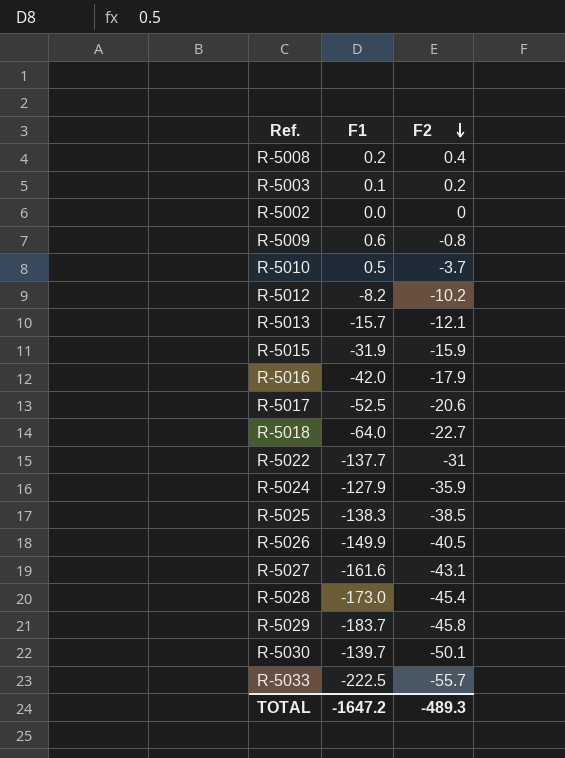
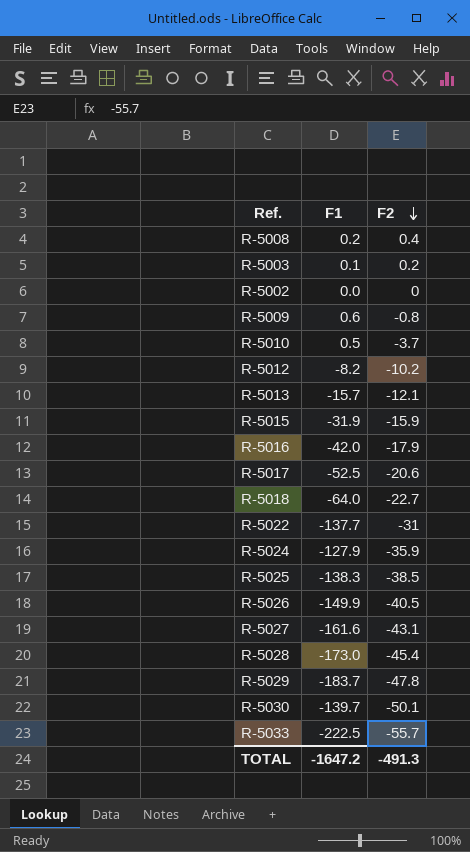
R-5029 | F2: -45.8 -> -47.8
TOTAL | F2: -489.3 -> -491.3

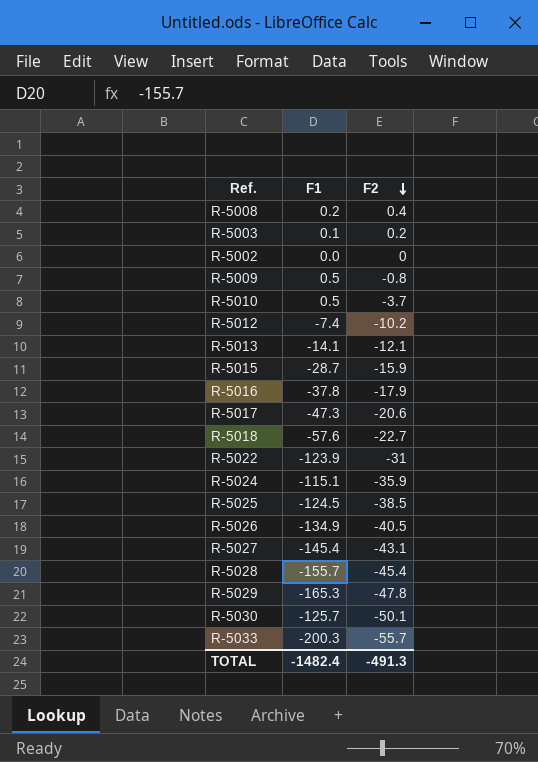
R-5009 | F1: 0.6 -> 0.5
R-5012 | F1: -8.2 -> -7.4
R-5013 | F1: -15.7 -> -14.1
R-5015 | F1: -31.9 -> -28.7
R-5016 | F1: -42.0 -> -37.8
R-5017 | F1: -52.5 -> -47.3
R-5018 | F1: -64.0 -> -57.6
R-5022 | F1: -137.7 -> -123.9
R-5024 | F1: -127.9 -> -115.1
R-5025 | F1: -138.3 -> -124.5
R-5026 | F1: -149.9 -> -134.9
R-5027 | F1: -161.6 -> -145.4
R-5028 | F1: -173.0 -> -155.7
R-5029 | F1: -183.7 -> -165.3
R-5030 | F1: -139.7 -> -125.7
R-5033 | F1: -222.5 -> -200.3
TOTAL | F1: -1647.2 -> -1482.4

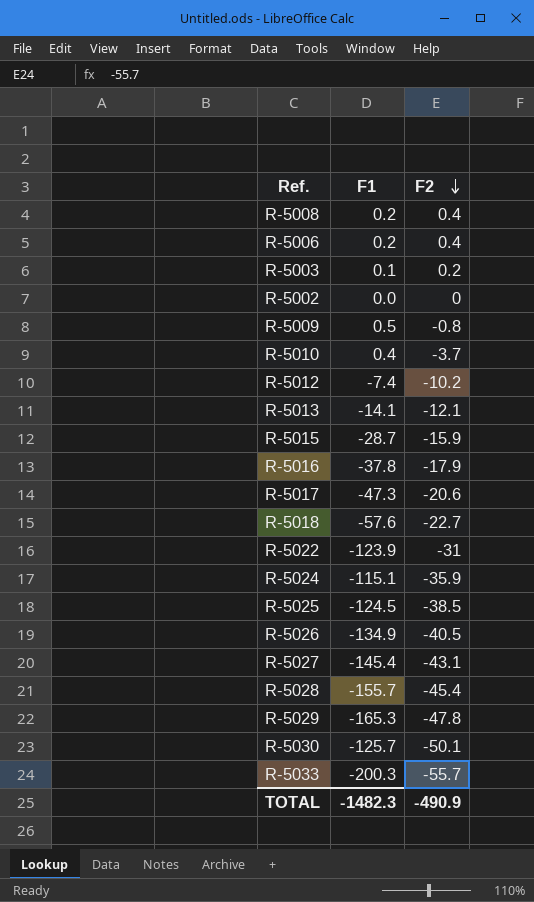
row R-5006: none -> 0.2 | 0.4
R-5010 | F1: 0.5 -> 0.4
TOTAL | F1: -1482.4 -> -1482.3
TOTAL | F2: -491.3 -> -490.9

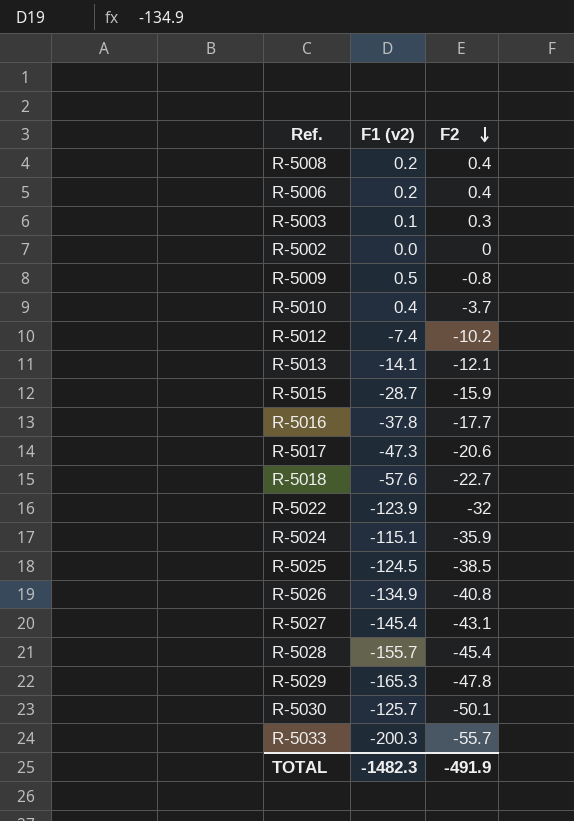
column name: F1 -> F1 (v2)
R-5003 | F2: 0.2 -> 0.3
R-5016 | F2: -17.9 -> -17.7
R-5022 | F2: -31 -> -32
R-5026 | F2: -40.5 -> -40.8
TOTAL | F2: -490.9 -> -491.9

